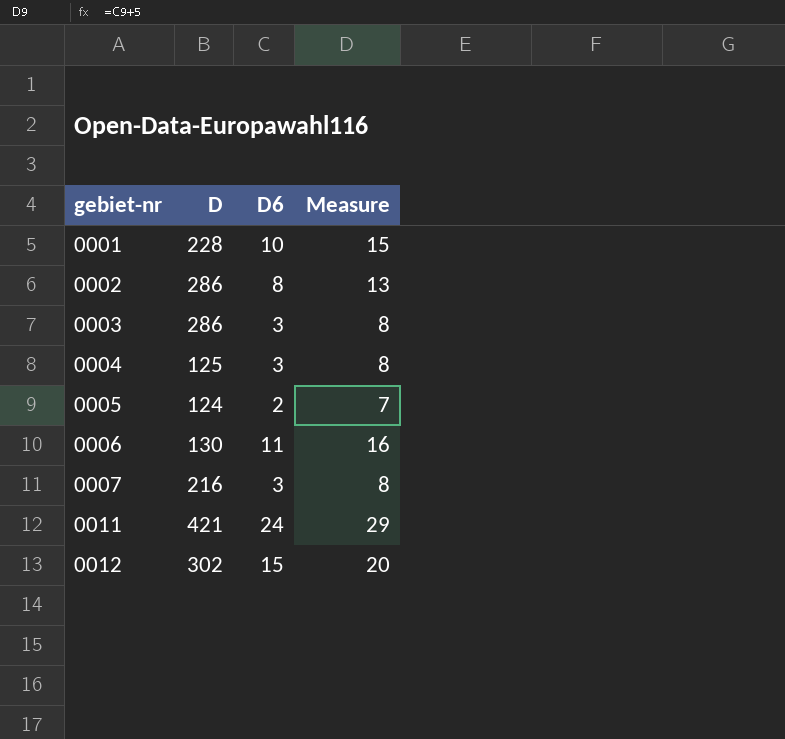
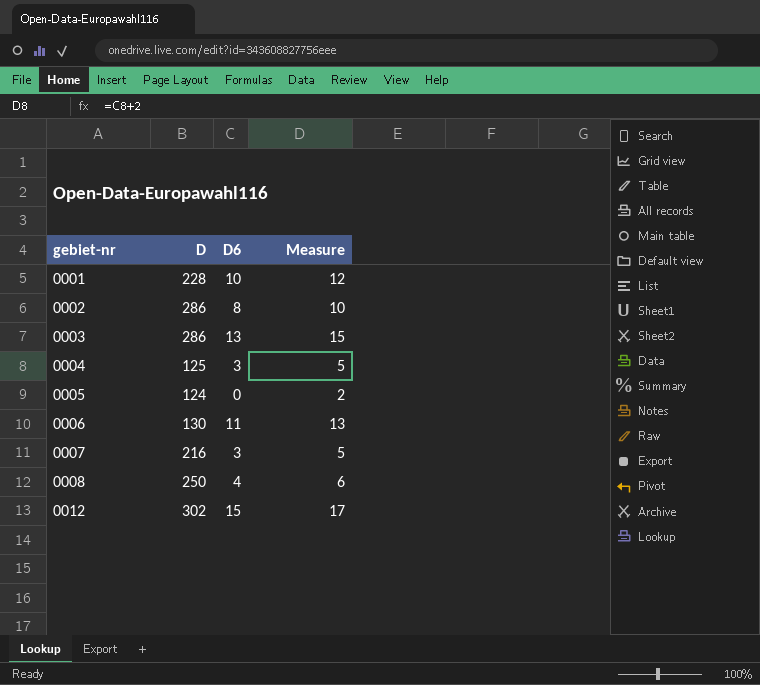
column Measure | formula: [D6] + 5 -> [D6] + 2
row 0011: 421 | 24 | 29 -> none
0003 | D6: 3 -> 13
0005 | D6: 2 -> 0
row 0008: none -> 250 | 4 | 6

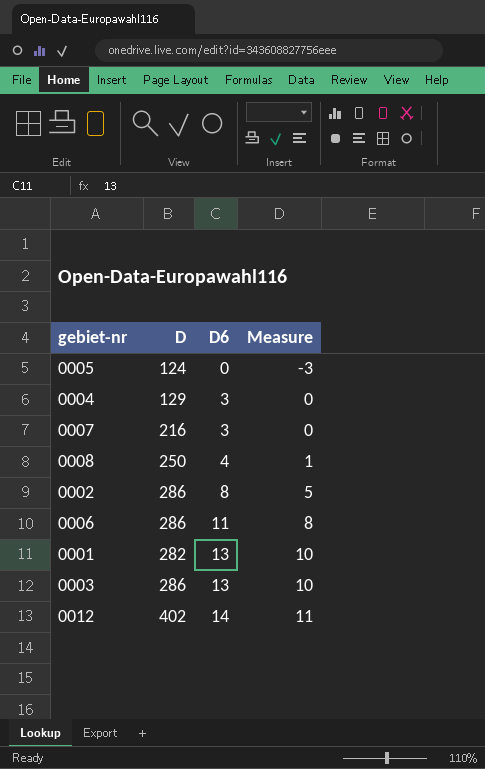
row order: gebiet-nr ascending -> D6 ascending
column Measure | formula: [D6] + 2 -> [D6] - 3
0004 | D: 125 -> 129
0006 | D: 130 -> 286
0001 | D: 228 -> 282
0001 | D6: 10 -> 13
0012 | D: 302 -> 402
0012 | D6: 15 -> 14

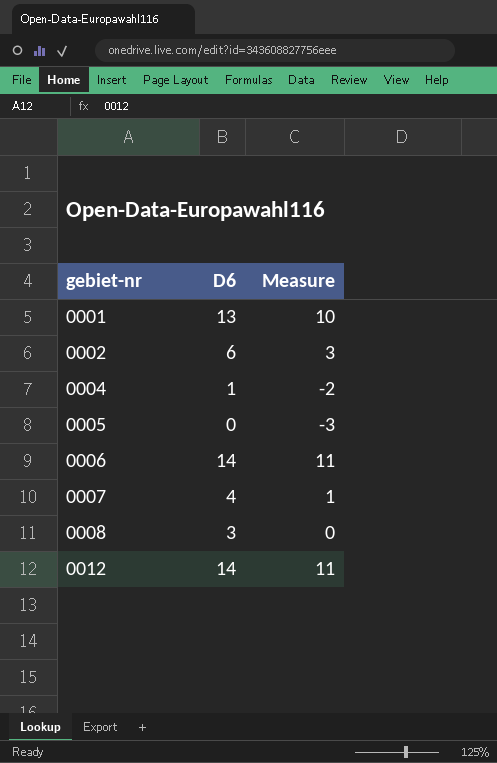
row order: D6 ascending -> gebiet-nr ascending
column D | position: 2 -> none
row 0003: 286 | 13 | 10 -> none
0002 | D6: 8 -> 6
0002 | Measure: 5 -> 3
0004 | D6: 3 -> 1
0004 | Measure: 0 -> -2
0006 | D6: 11 -> 14
0006 | Measure: 8 -> 11
0007 | D6: 3 -> 4
0007 | Measure: 0 -> 1
0008 | D6: 4 -> 3
0008 | Measure: 1 -> 0

